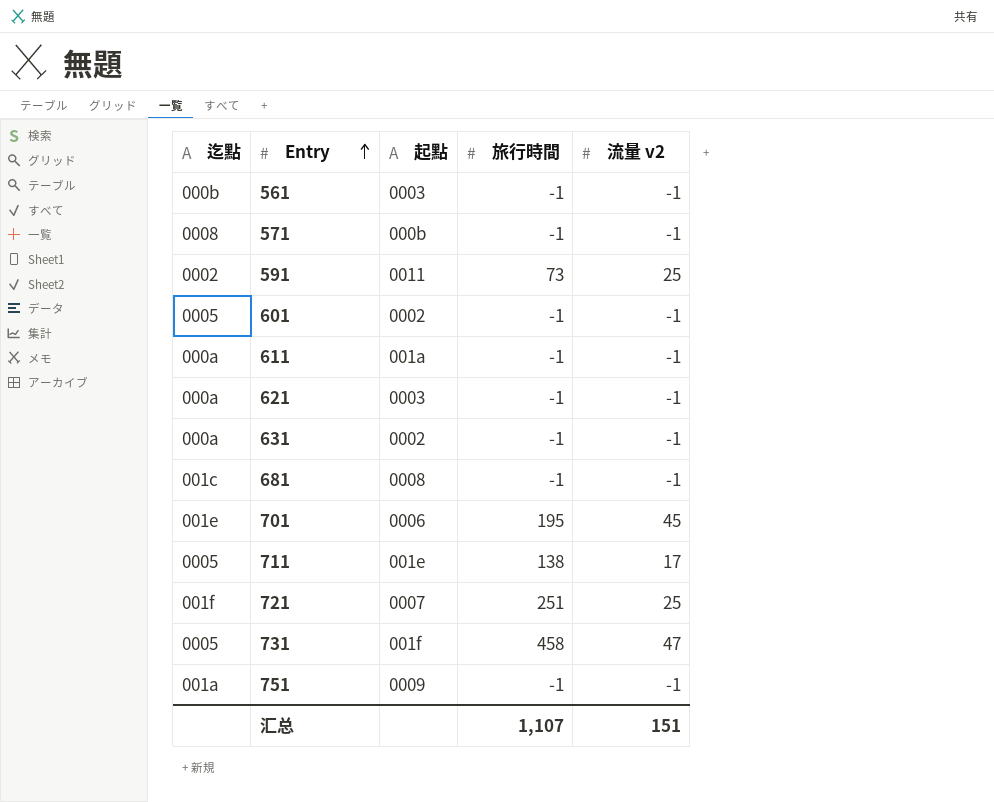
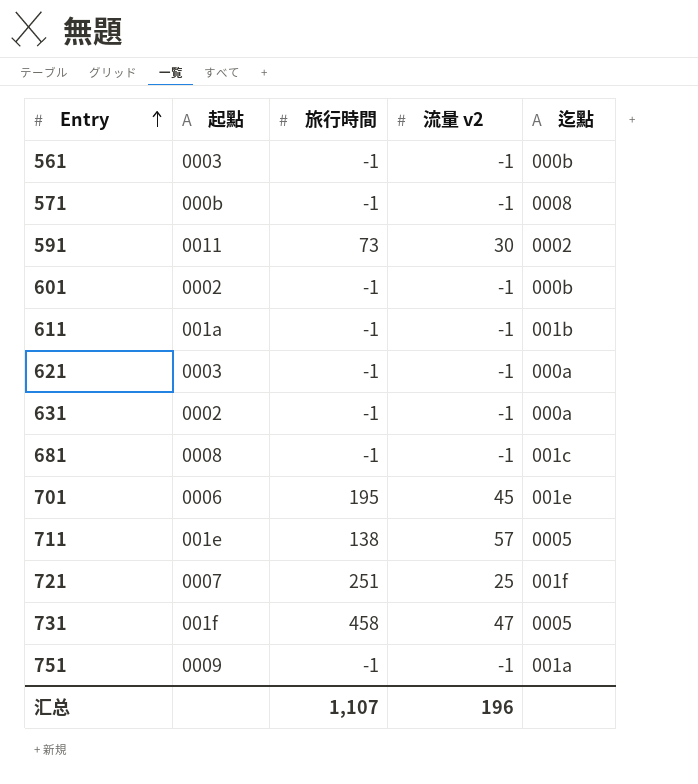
column 迄點 | position: 1 -> 5
591 | 流量 v2: 25 -> 30
601 | 迄點: 0005 -> 000b
611 | 迄點: 000a -> 001b
711 | 流量 v2: 17 -> 57
汇总 | 流量 v2: 151 -> 196

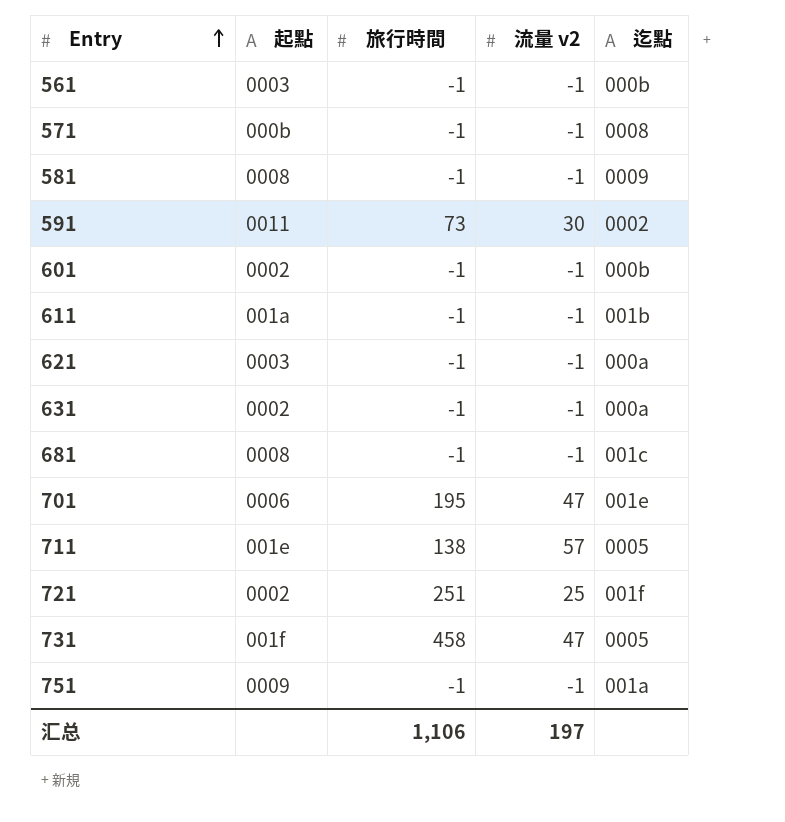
row 581: none -> 0008 | -1 | -1 | 0009
701 | 流量 v2: 45 -> 47
721 | 起點: 0007 -> 0002
汇总 | 旅行時間: 1,107 -> 1,106
汇总 | 流量 v2: 196 -> 197

